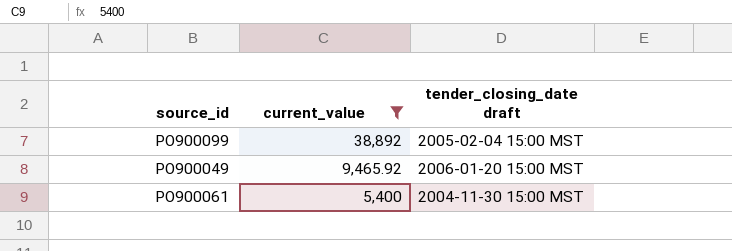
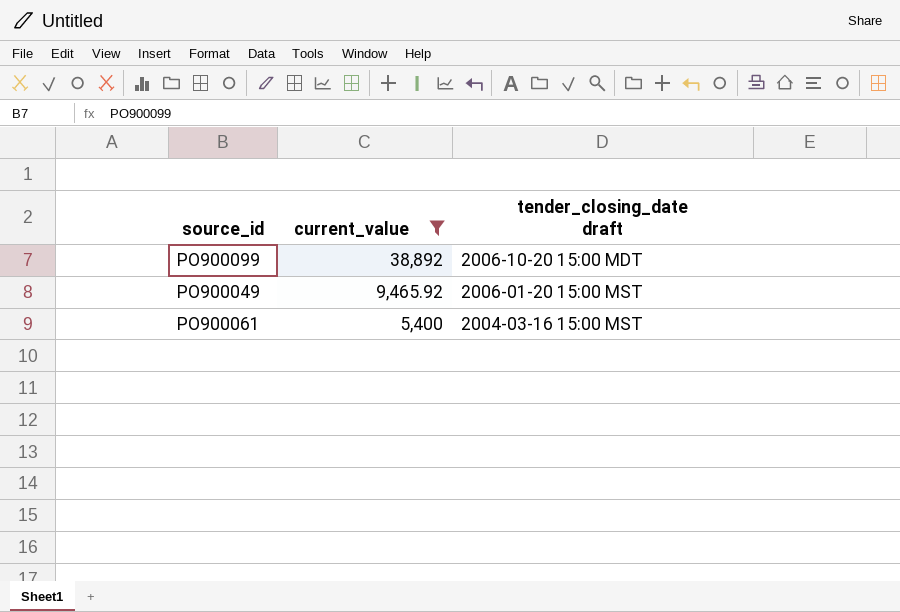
PO900099 | tender_closing_date draft: 2005-02-04 15:00 MST -> 2006-10-20 15:00 MDT
PO900061 | tender_closing_date draft: 2004-11-30 15:00 MST -> 2004-03-16 15:00 MST

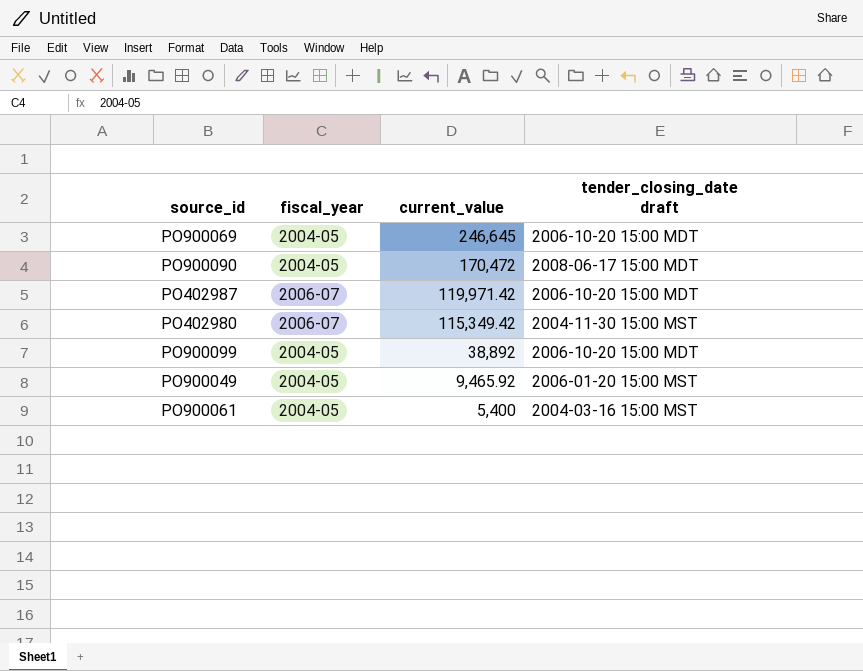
filter: current_value <= 38,892 -> none
column fiscal_year | position: none -> 2

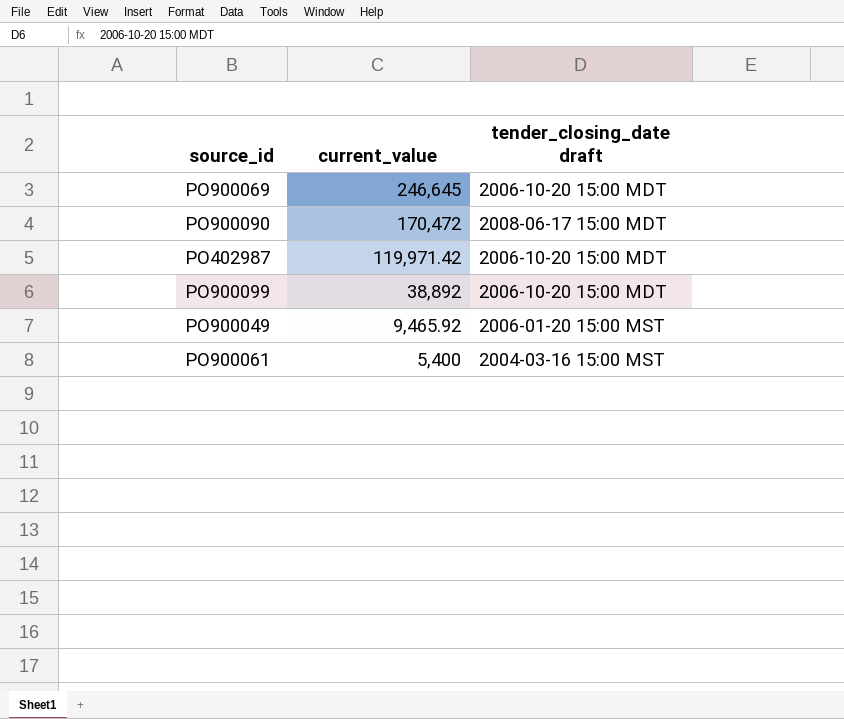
column fiscal_year | position: 2 -> none
row PO402980: 2006-07 | 115,349.42 | 2004-11-30 15:00 MST -> none

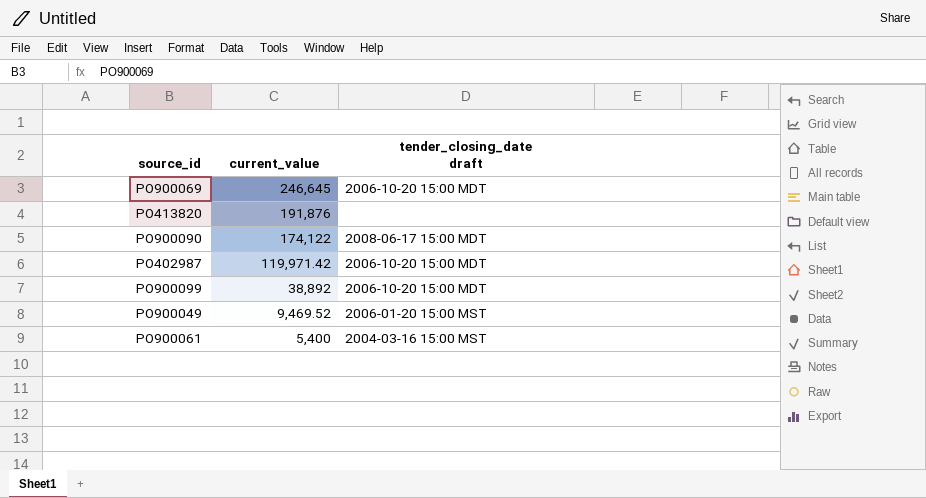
row PO413820: none -> 191,876 | none
PO900090 | current_value: 170,472 -> 174,122
PO900049 | current_value: 9,465.92 -> 9,469.52

